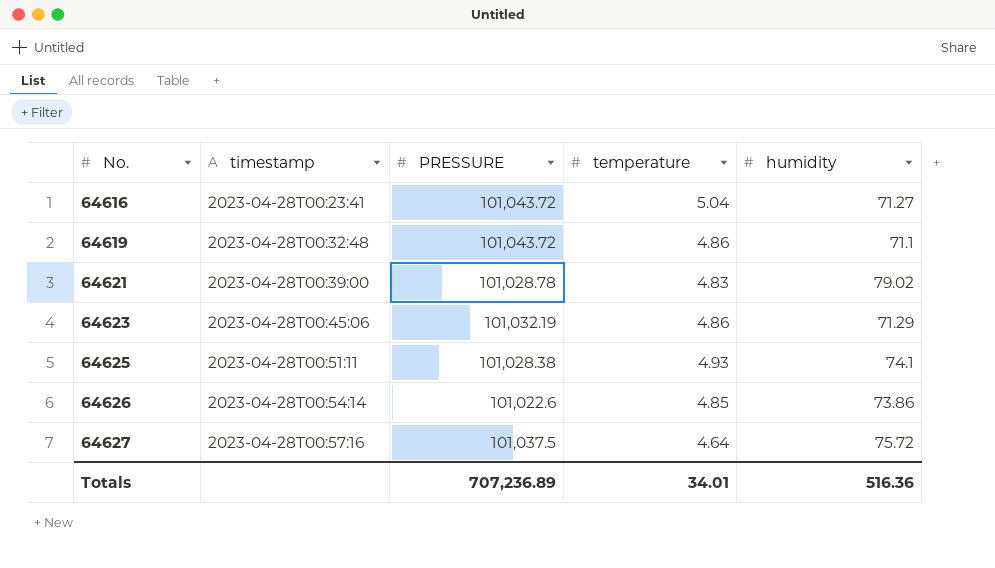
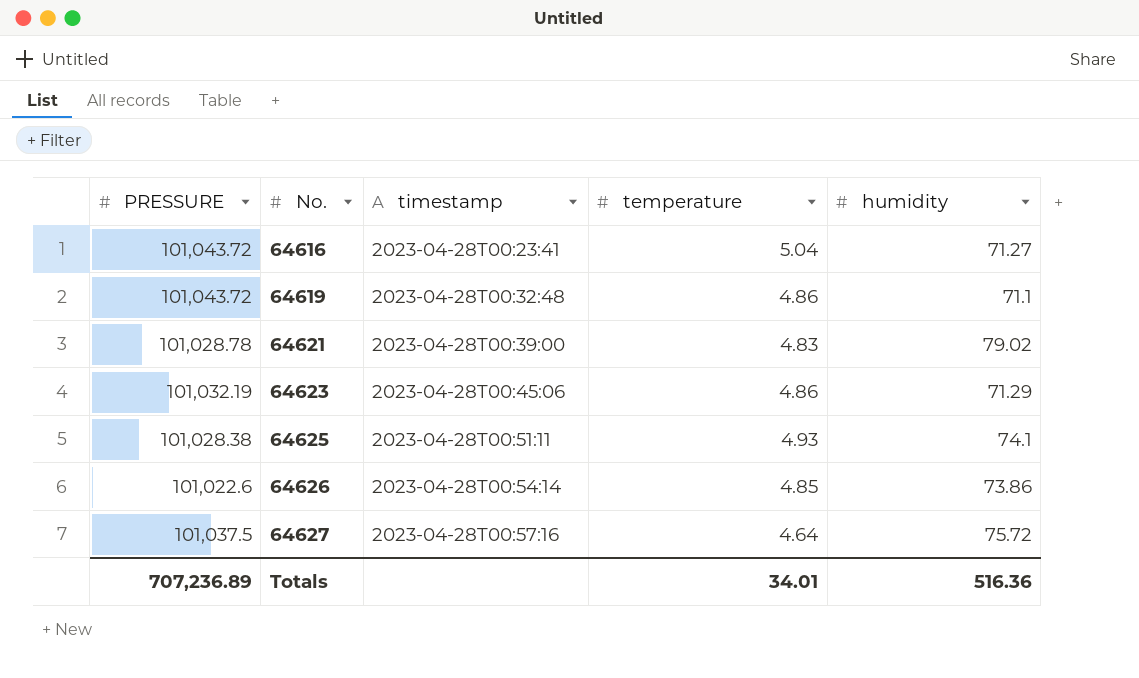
column PRESSURE | position: 3 -> 1

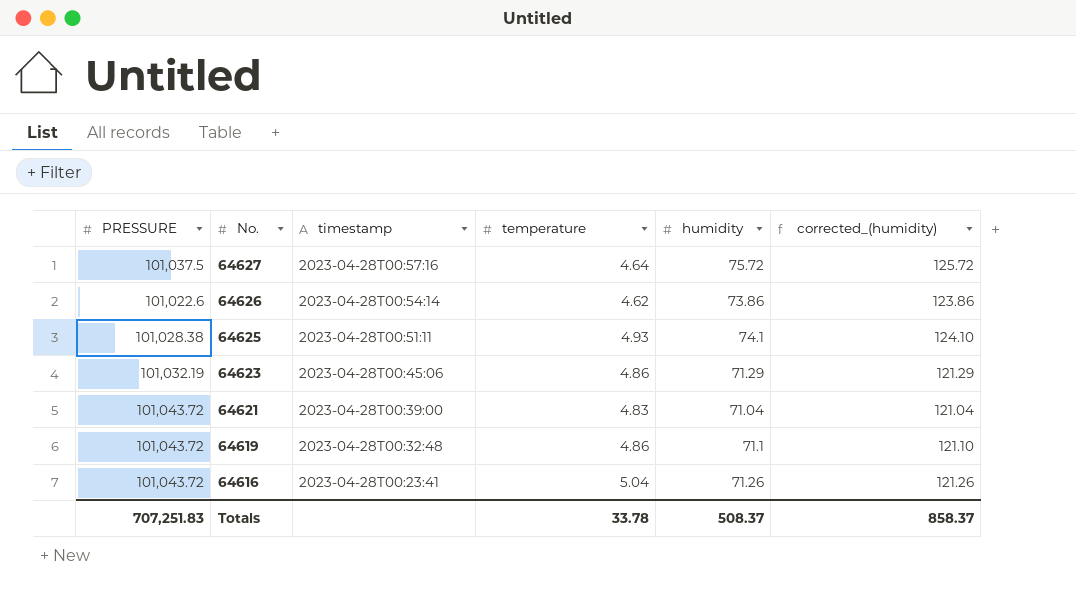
row order: No. ascending -> No. descending
column corrected_(humidity) | formula: none -> [humidity] + 50
64626 | temperature: 4.85 -> 4.62
64621 | PRESSURE: 101,028.78 -> 101,043.72
64621 | humidity: 79.02 -> 71.04
64616 | humidity: 71.27 -> 71.26
Totals | PRESSURE: 707,236.89 -> 707,251.83
Totals | temperature: 34.01 -> 33.78
Totals | humidity: 516.36 -> 508.37

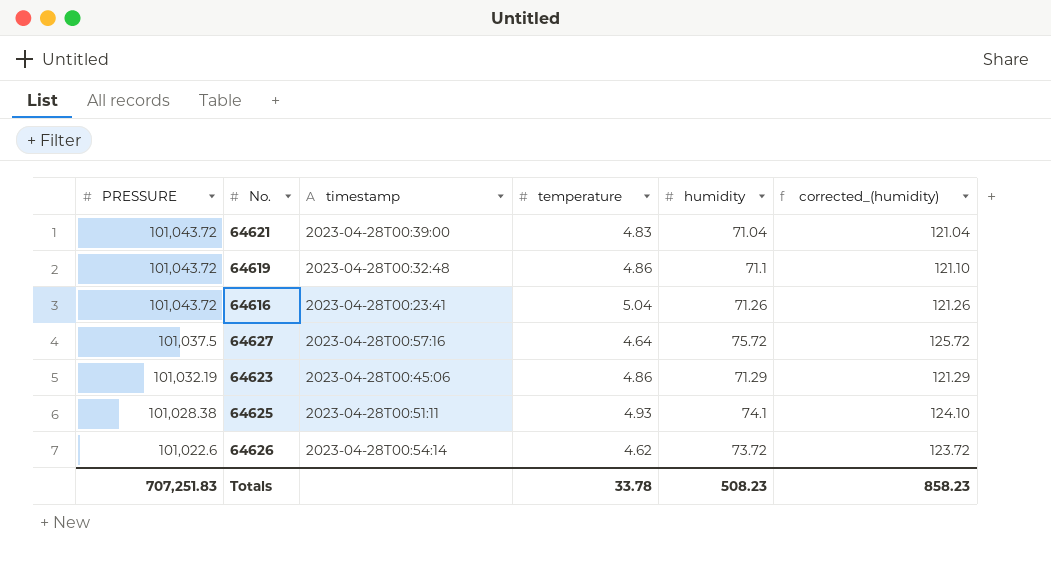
row order: No. descending -> PRESSURE descending
64626 | humidity: 73.86 -> 73.72
64626 | corrected_(humidity): 123.86 -> 123.72
Totals | humidity: 508.37 -> 508.23
Totals | corrected_(humidity): 858.37 -> 858.23

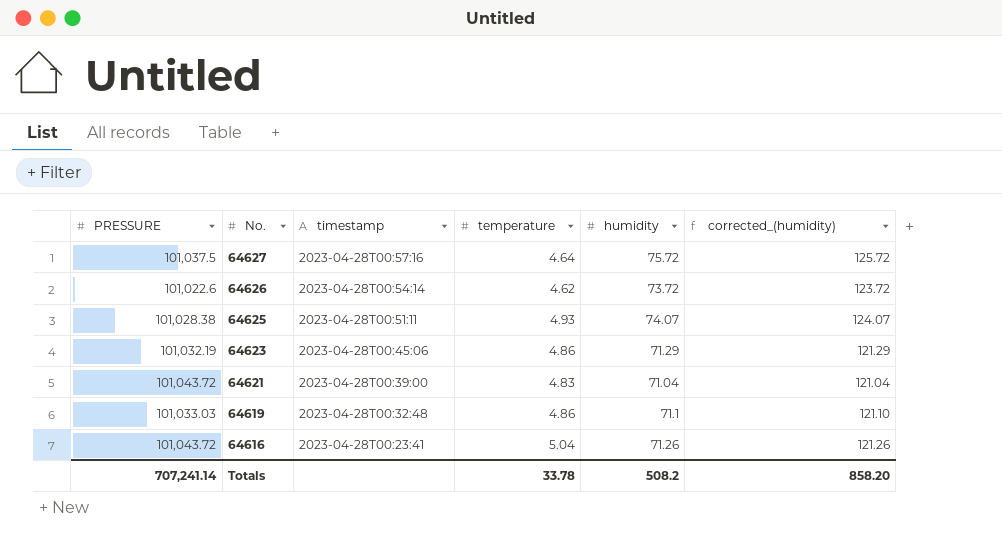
row order: PRESSURE descending -> No. descending
64625 | humidity: 74.1 -> 74.07
64625 | corrected_(humidity): 124.10 -> 124.07
64619 | PRESSURE: 101,043.72 -> 101,033.03
Totals | PRESSURE: 707,251.83 -> 707,241.14
Totals | humidity: 508.23 -> 508.2
Totals | corrected_(humidity): 858.23 -> 858.20

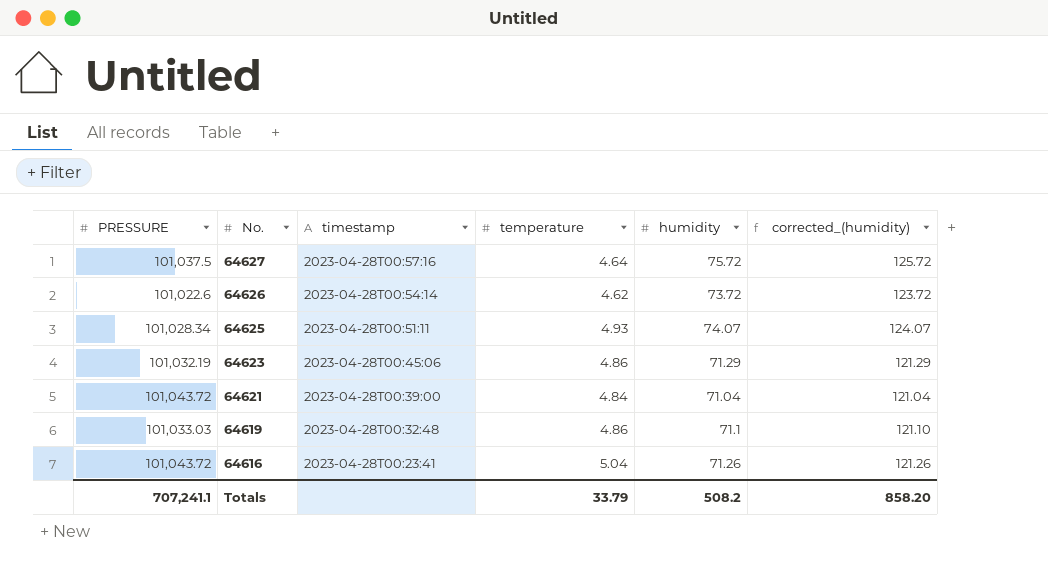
64625 | PRESSURE: 101,028.38 -> 101,028.34
64621 | temperature: 4.83 -> 4.84
Totals | PRESSURE: 707,241.14 -> 707,241.1
Totals | temperature: 33.78 -> 33.79

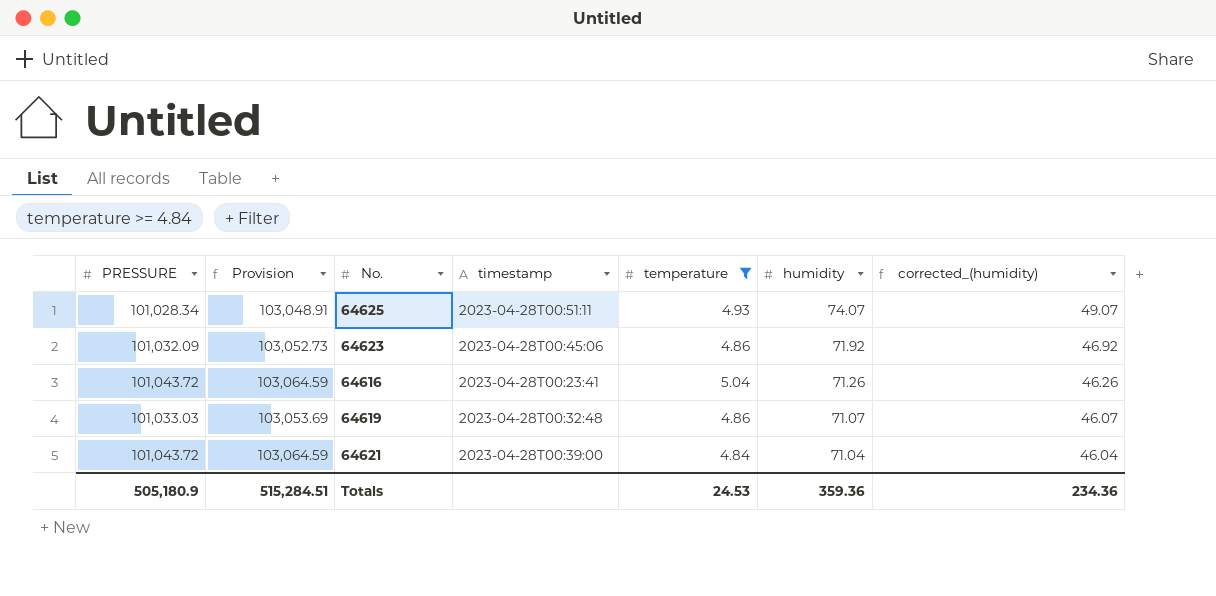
filter: none -> temperature >= 4.84
row order: No. descending -> humidity descending
column Provision | formula: none -> [PRESSURE] * 1.02
column corrected_(humidity) | formula: [humidity] + 50 -> [humidity] - 25
64623 | PRESSURE: 101,032.19 -> 101,032.09
64623 | humidity: 71.29 -> 71.92
64619 | humidity: 71.1 -> 71.07
Totals | PRESSURE: 707,241.1 -> 505,180.9
Totals | temperature: 33.79 -> 24.53
Totals | humidity: 508.2 -> 359.36
Totals | corrected_(humidity): 858.20 -> 234.36

